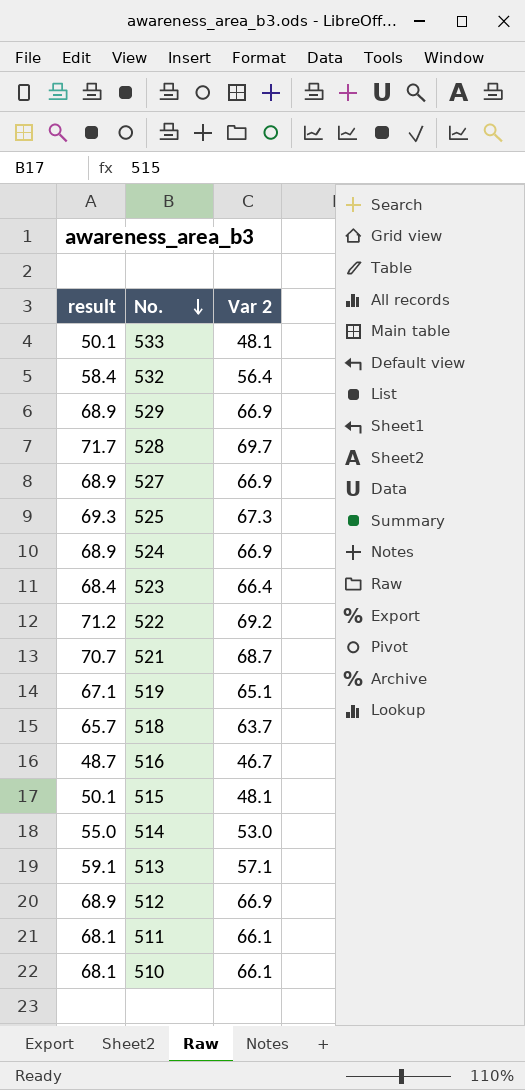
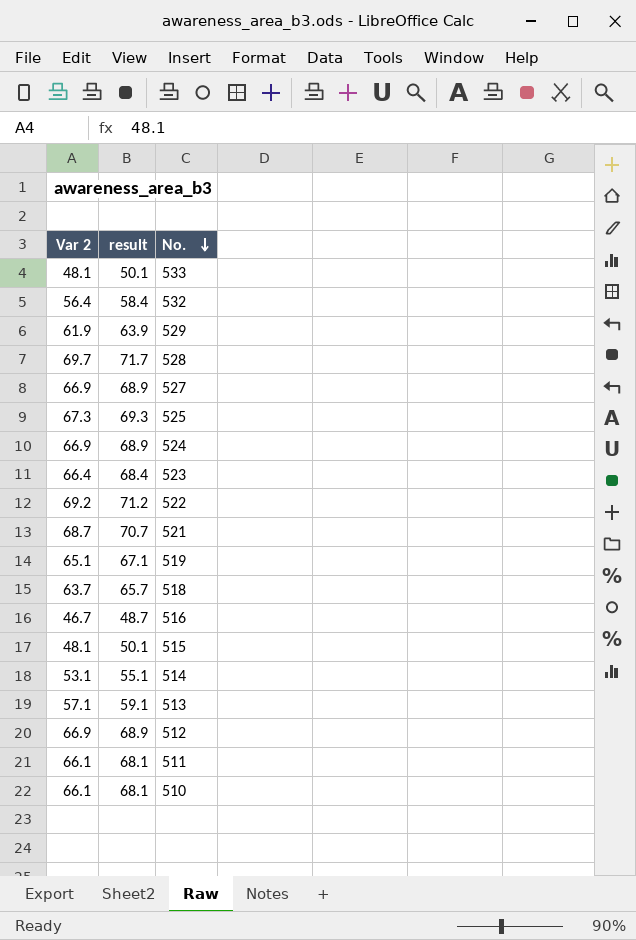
column Var 2 | position: 3 -> 1
529 | Var 2: 66.9 -> 61.9
529 | result: 68.9 -> 63.9
514 | Var 2: 53.0 -> 53.1
514 | result: 55.0 -> 55.1

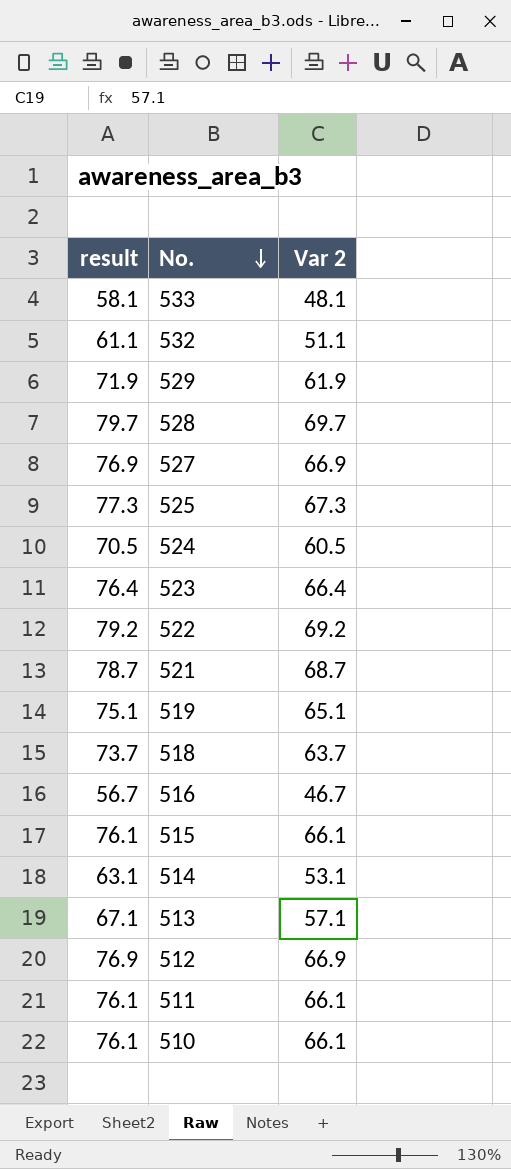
column result | formula: [Var 2] + 2 -> [Var 2] + 10
column Var 2 | position: 1 -> 3
532 | Var 2: 56.4 -> 51.1
524 | Var 2: 66.9 -> 60.5
515 | Var 2: 48.1 -> 66.1

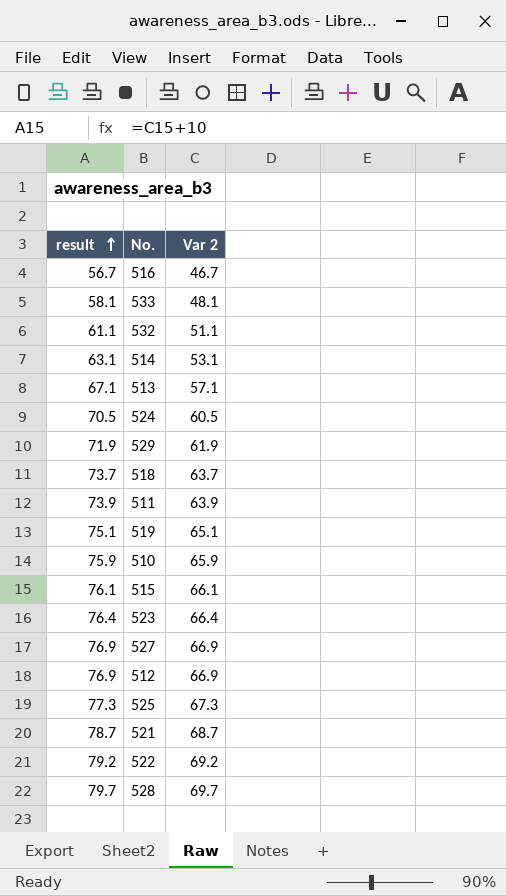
row order: No. descending -> result ascending
511 | result: 76.1 -> 73.9
511 | Var 2: 66.1 -> 63.9
510 | result: 76.1 -> 75.9
510 | Var 2: 66.1 -> 65.9

